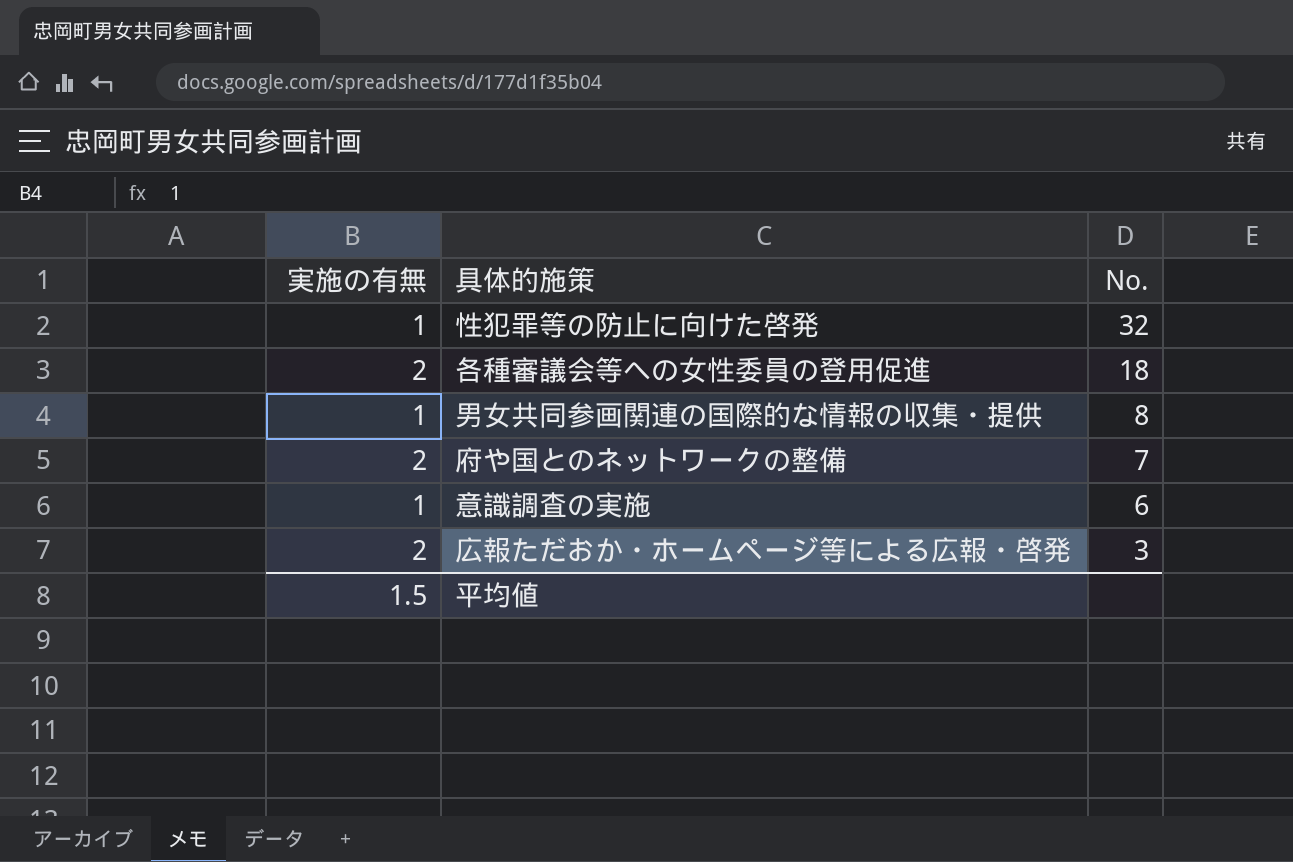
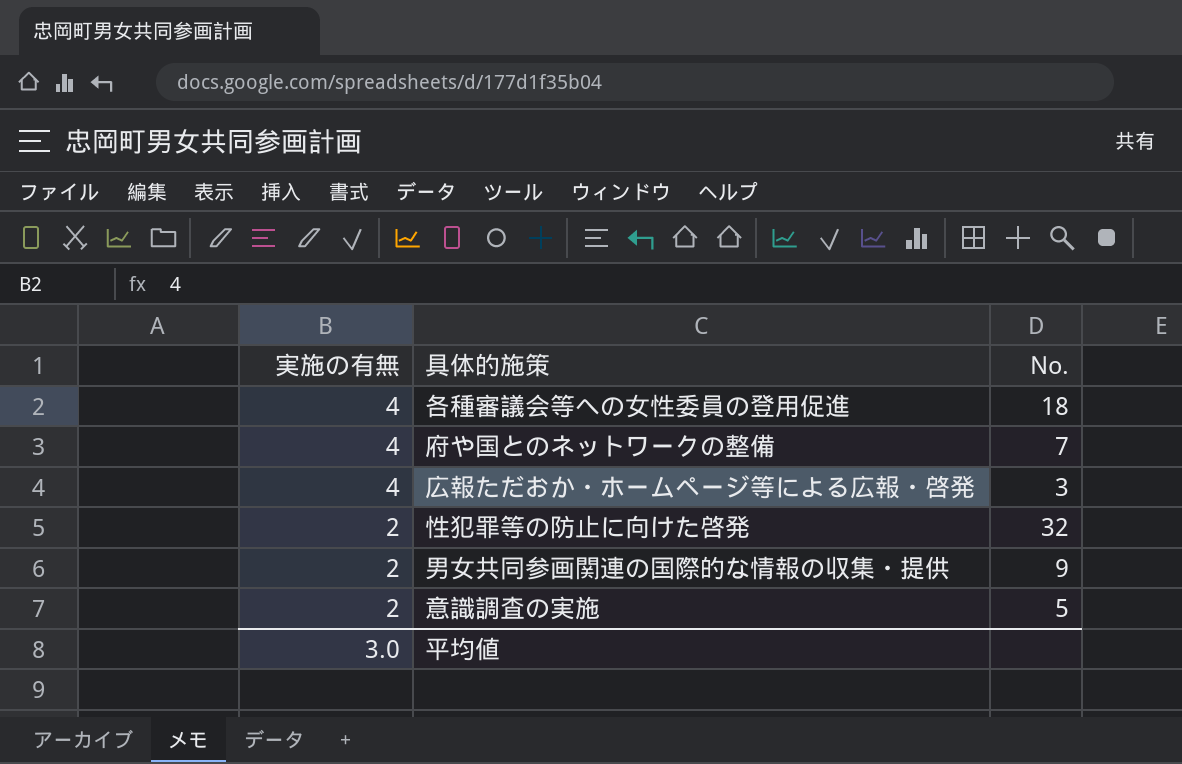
row order: No. descending -> 実施の有無 descending
各種審議会等への女性委員の登用促進 | 実施の有無: 2 -> 4
府や国とのネットワークの整備 | 実施の有無: 2 -> 4
広報ただおか・ホームページ等による広報・啓発 | 実施の有無: 2 -> 4
性犯罪等の防止に向けた啓発 | 実施の有無: 1 -> 2
男女共同参画関連の国際的な情報の収集・提供 | 実施の有無: 1 -> 2
男女共同参画関連の国際的な情報の収集・提供 | No.: 8 -> 9
意識調査の実施 | 実施の有無: 1 -> 2
意識調査の実施 | No.: 6 -> 5
平均値 | 実施の有無: 1.5 -> 3.0

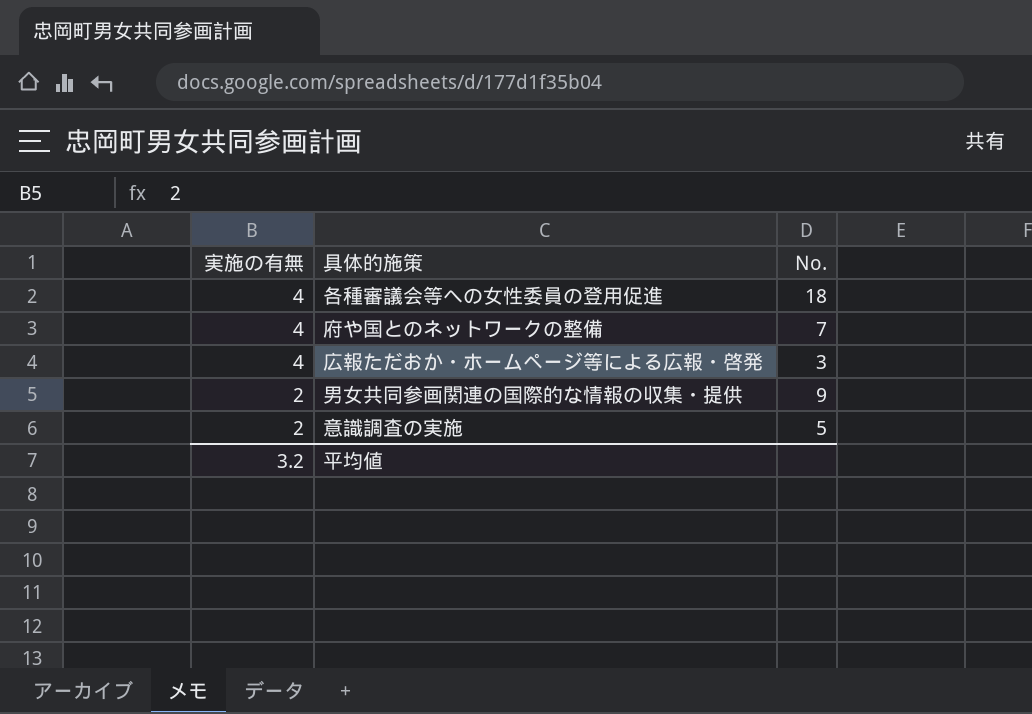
row 性犯罪等の防止に向けた啓発: 2 | 32 -> none
平均値 | 実施の有無: 3.0 -> 3.2

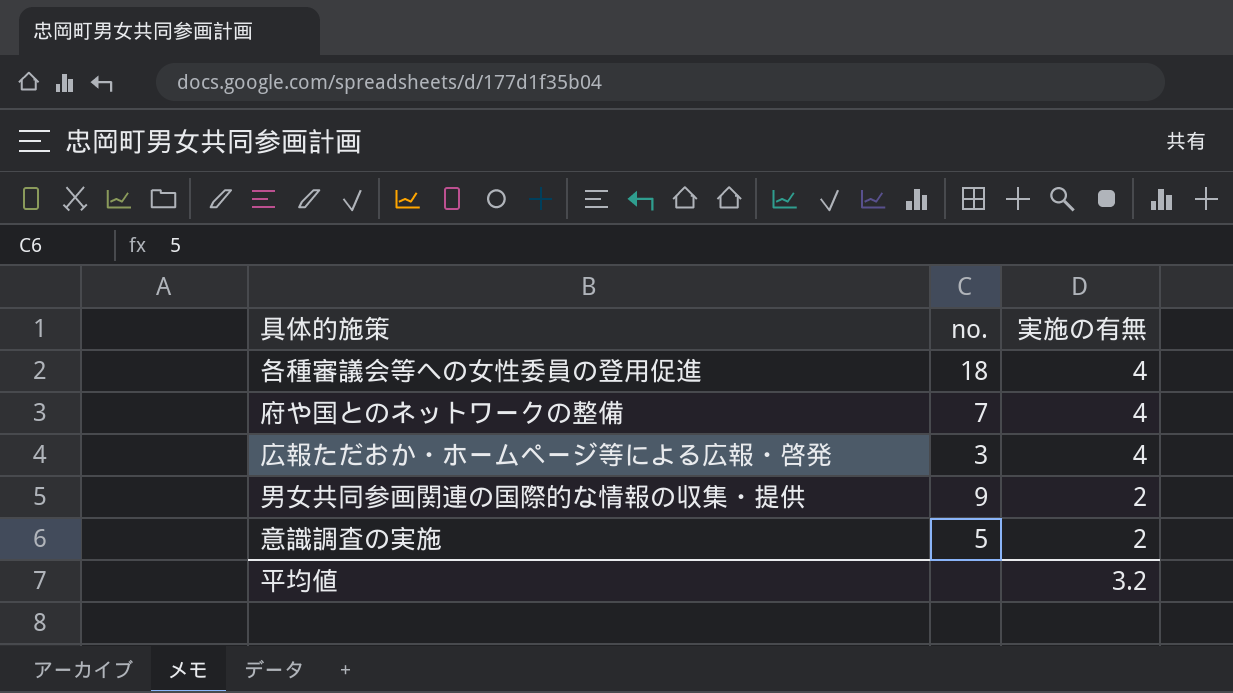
column name: No. -> no.
column 実施の有無 | position: 1 -> 3

